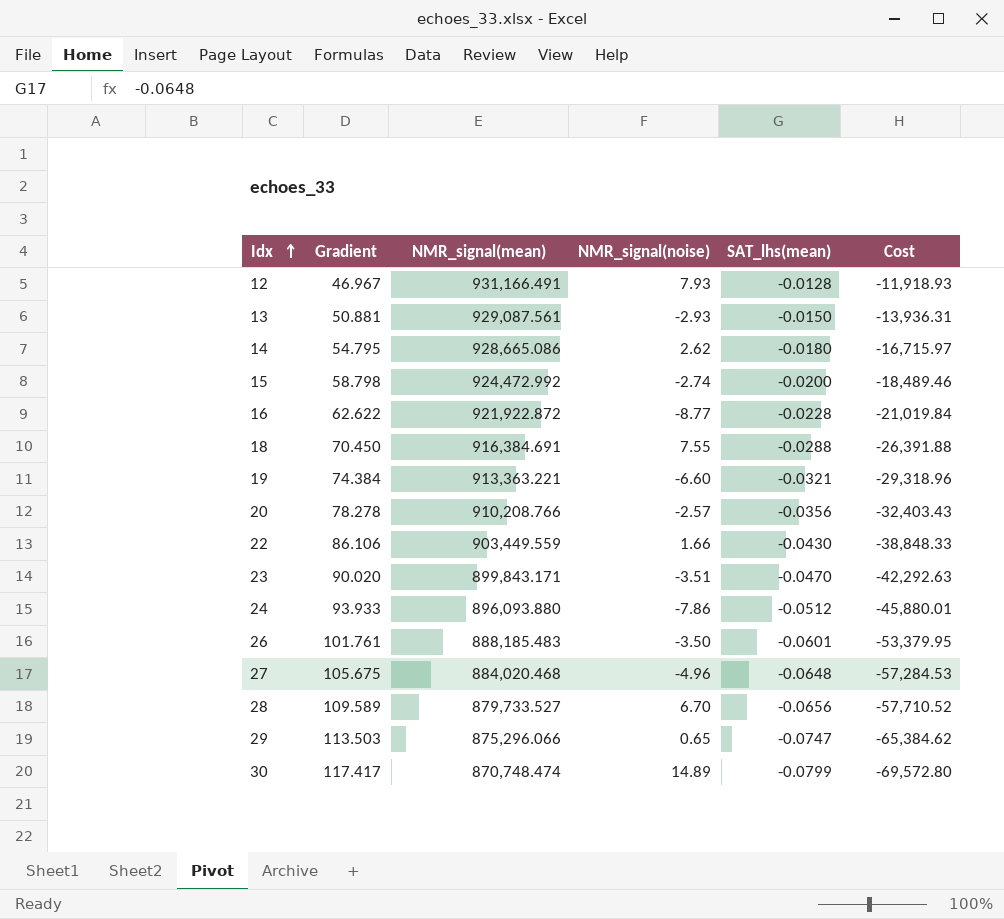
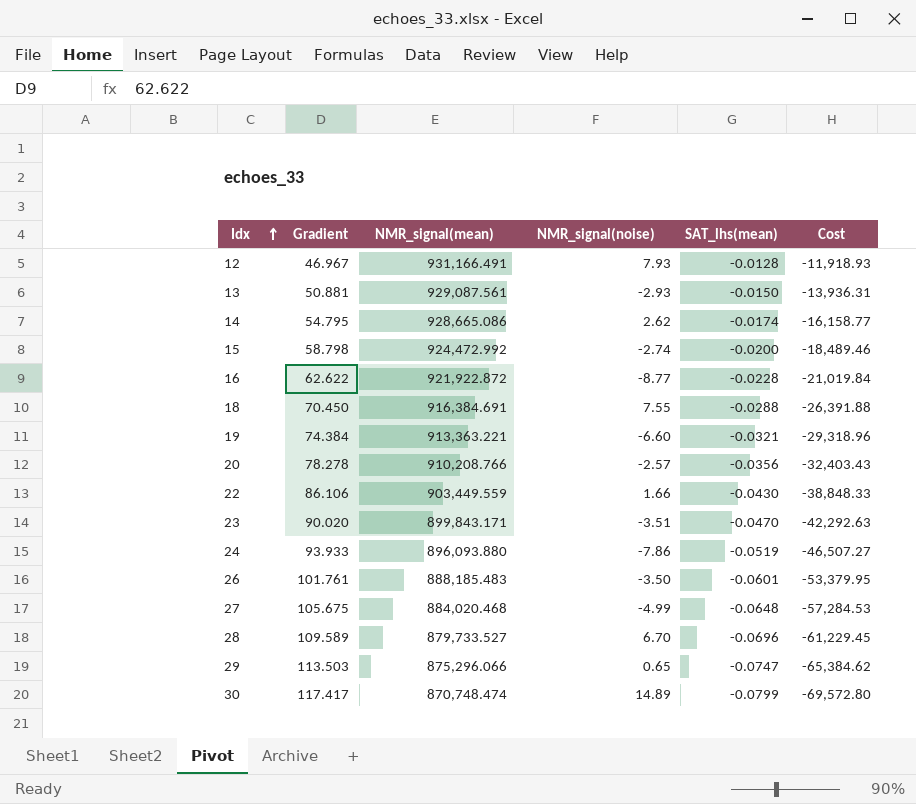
14 | SAT_lhs(mean): -0.0180 -> -0.0174
14 | Cost: -16,715.97 -> -16,158.77
24 | SAT_lhs(mean): -0.0512 -> -0.0519
24 | Cost: -45,880.01 -> -46,507.27
27 | NMR_signal(noise): -4.96 -> -4.99
28 | SAT_lhs(mean): -0.0656 -> -0.0696
28 | Cost: -57,710.52 -> -61,229.45

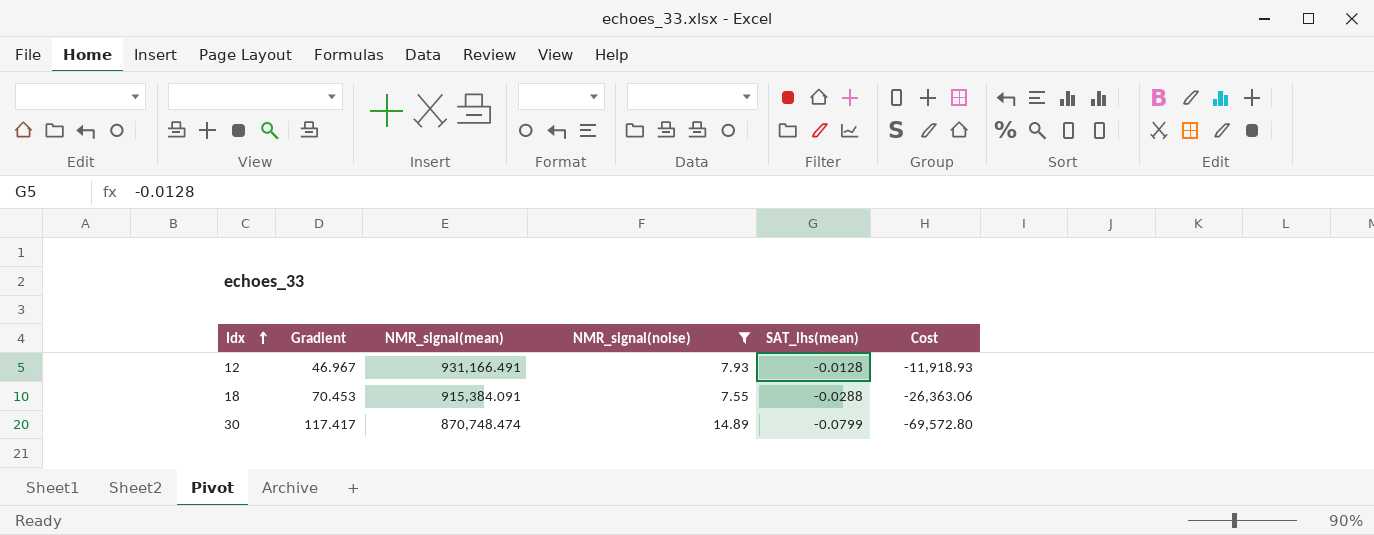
filter: none -> NMR_signal(noise) >= 7.55
18 | Gradient: 70.450 -> 70.453
18 | NMR_signal(mean): 916,384.691 -> 915,384.091
18 | Cost: -26,391.88 -> -26,363.06

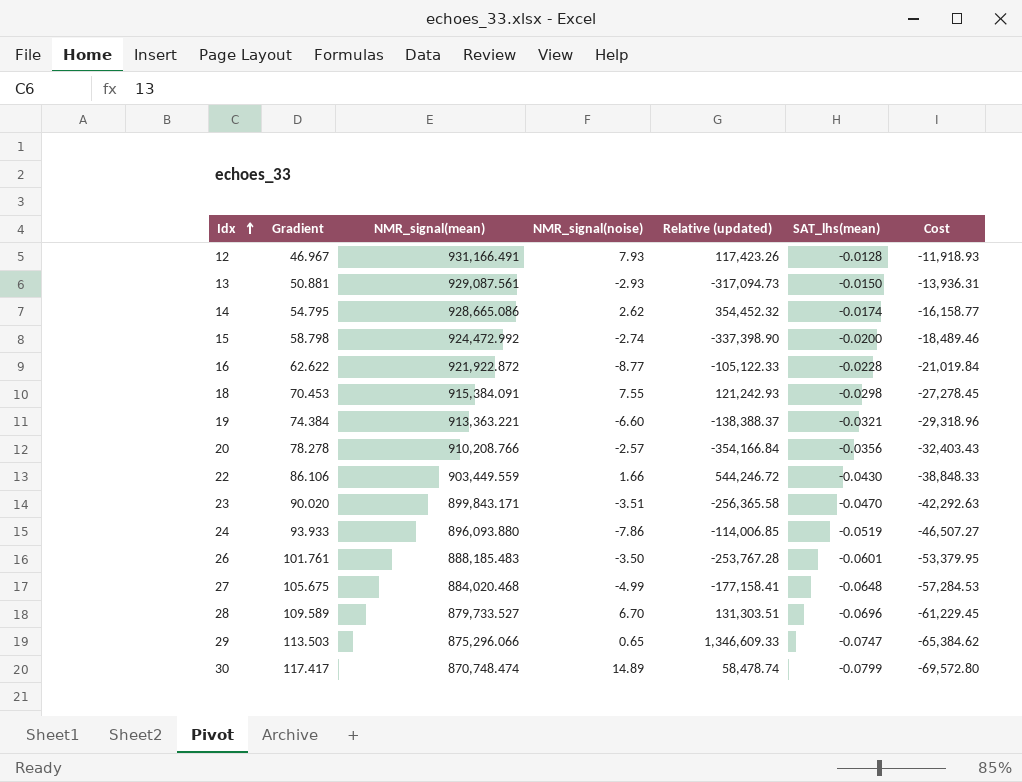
filter: NMR_signal(noise) >= 7.55 -> none
column Relative (updated) | formula: none -> [NMR_signal(mean)] / [NMR_signal(noise)]
18 | SAT_lhs(mean): -0.0288 -> -0.0298
18 | Cost: -26,363.06 -> -27,278.45

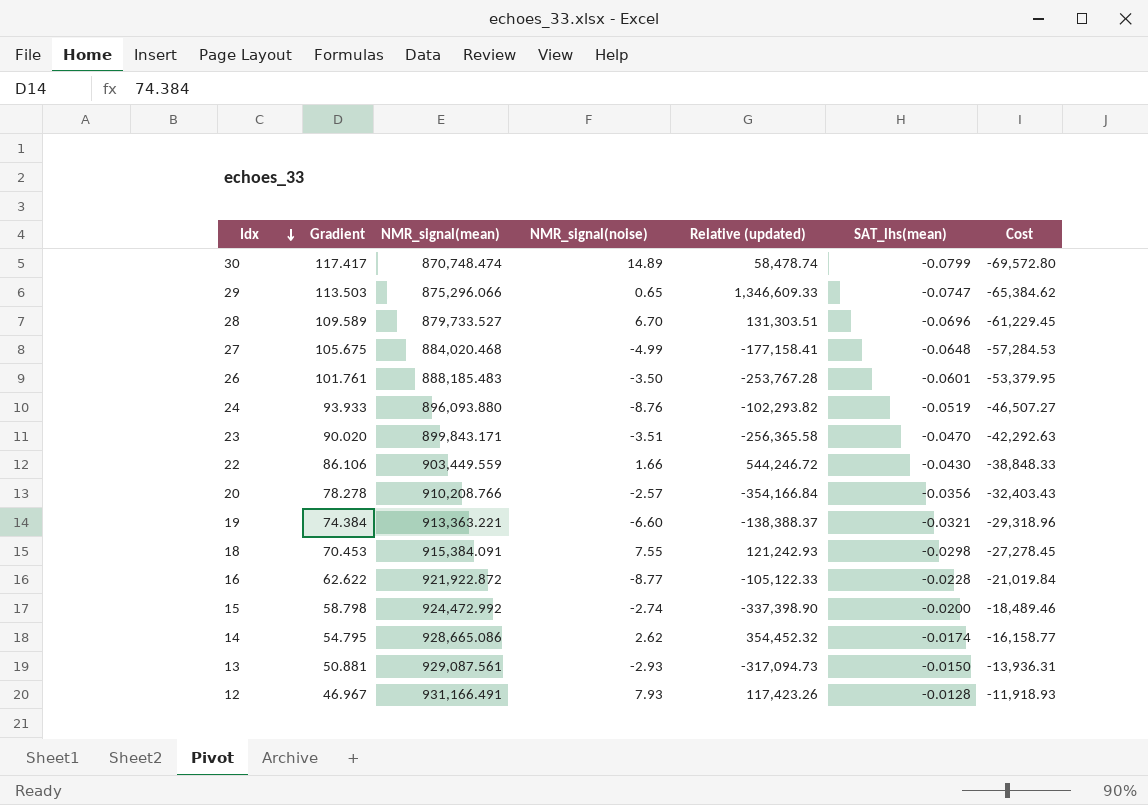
row order: Idx ascending -> Idx descending
24 | NMR_signal(noise): -7.86 -> -8.76
24 | Relative (updated): -114,006.85 -> -102,293.82

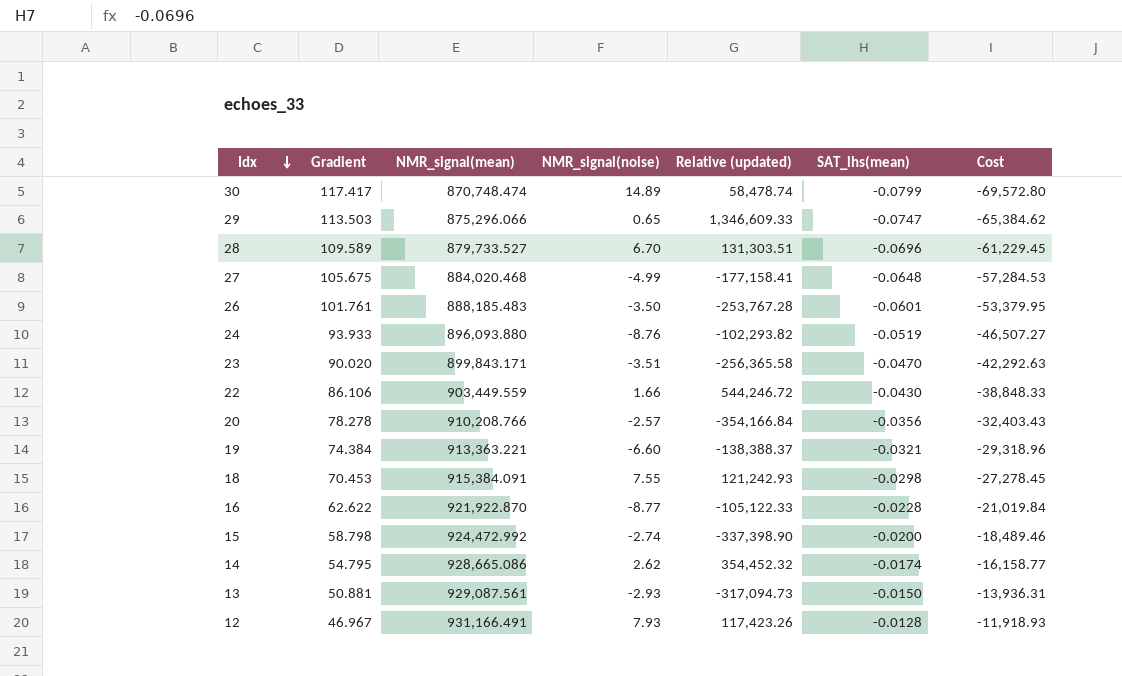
16 | NMR_signal(mean): 921,922.872 -> 921,922.870

